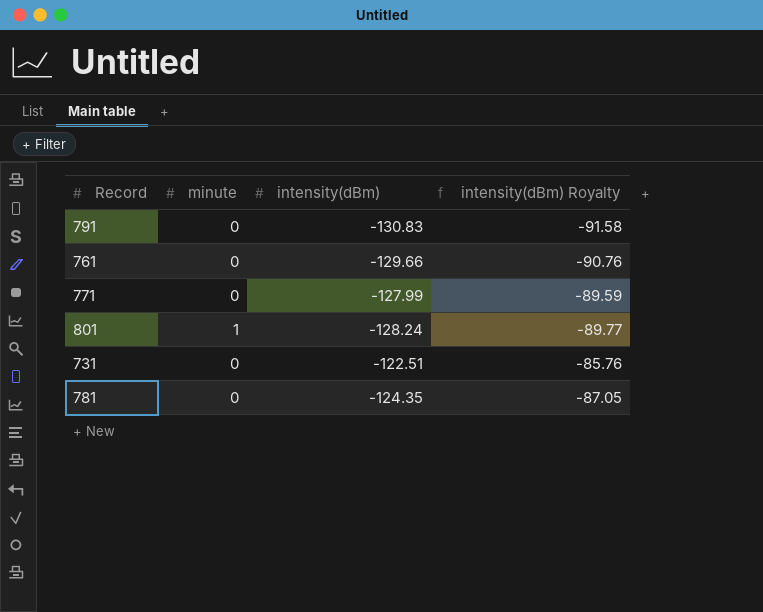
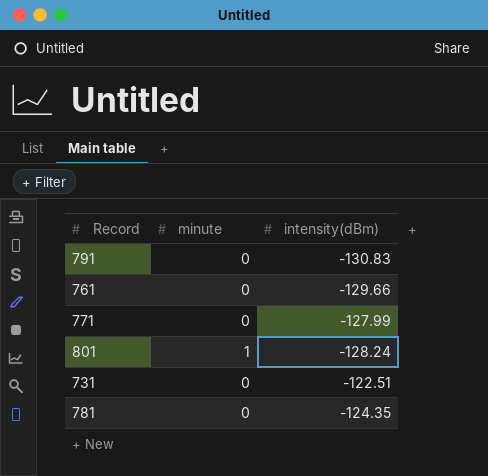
column intensity(dBm) Royalty | formula: [intensity(dBm)] * 0.7 -> none

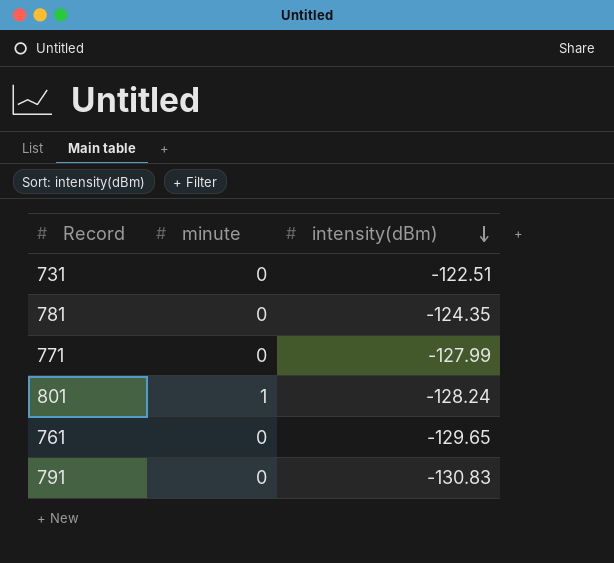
row order: none -> intensity(dBm) descending
761 | intensity(dBm): -129.66 -> -129.65

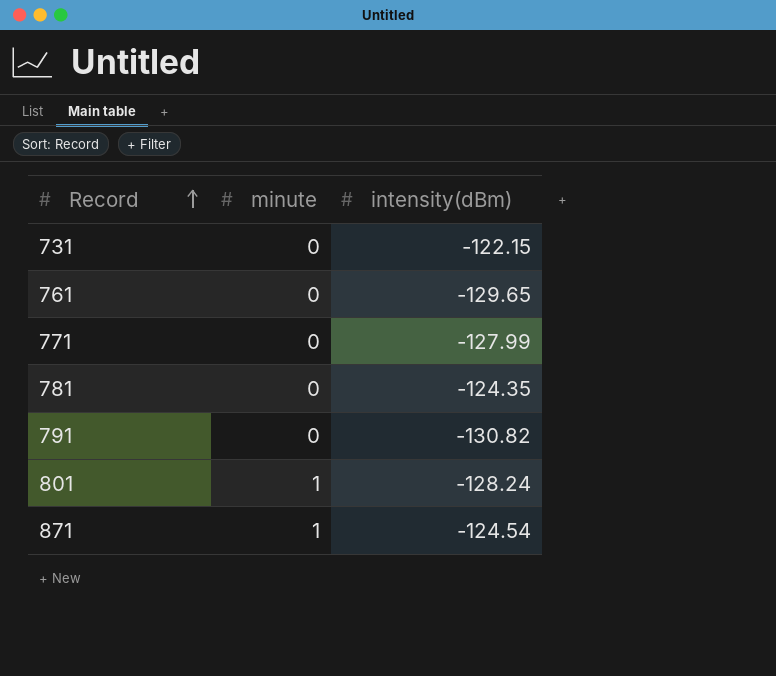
row order: intensity(dBm) descending -> Record ascending
731 | intensity(dBm): -122.51 -> -122.15
791 | intensity(dBm): -130.83 -> -130.82
row 871: none -> 1 | -124.54

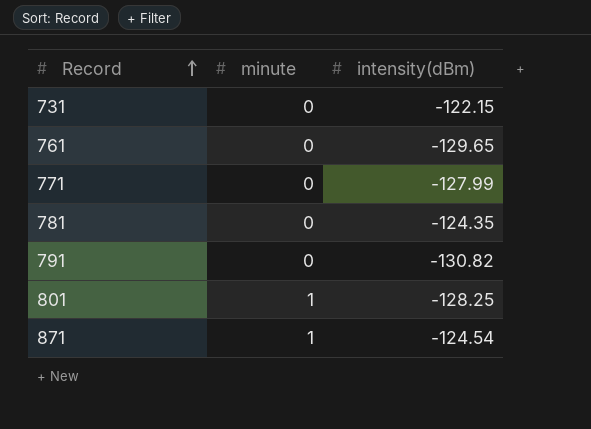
801 | intensity(dBm): -128.24 -> -128.25

